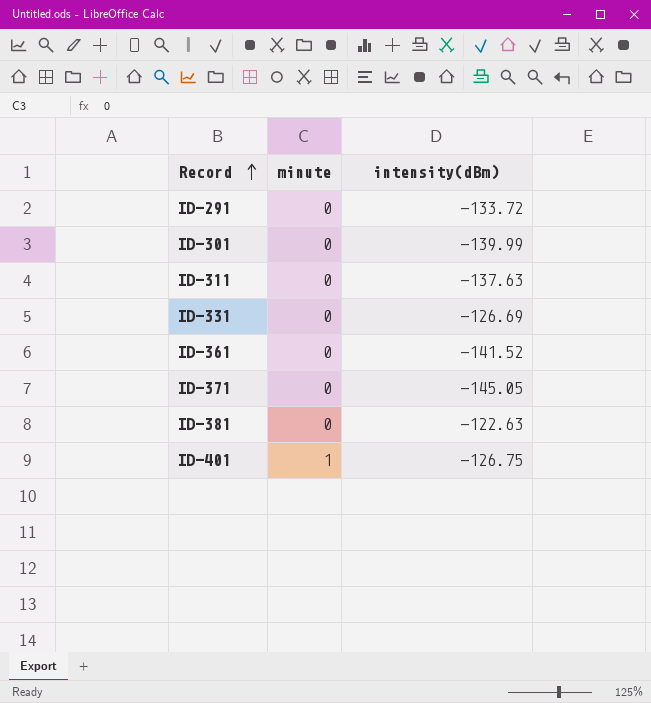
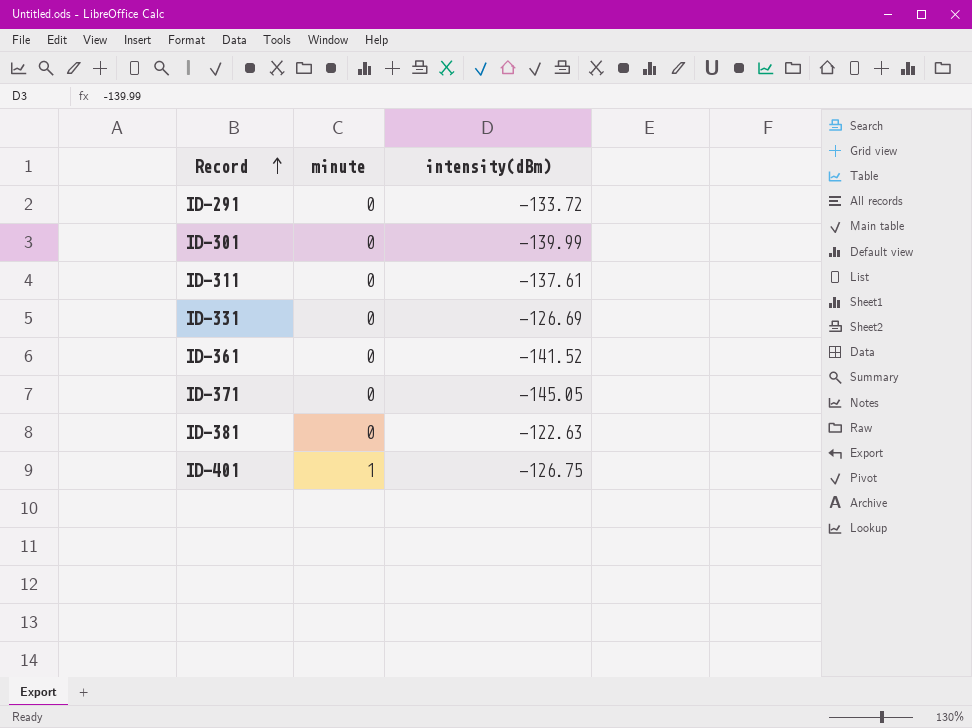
ID-311 | intensity(dBm): -137.63 -> -137.61

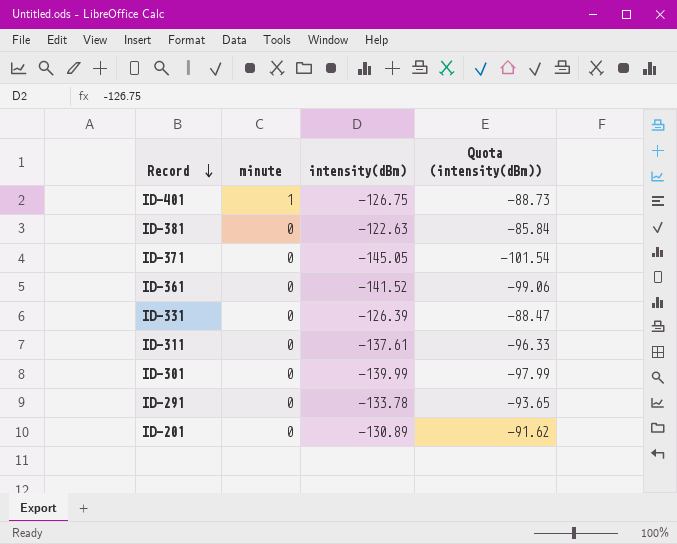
row order: Record ascending -> Record descending
column Quota (intensity(dBm)) | formula: none -> [intensity(dBm)] * 0.7
ID-331 | intensity(dBm): -126.69 -> -126.39
ID-291 | intensity(dBm): -133.72 -> -133.78
row ID-201: none -> 0 | -130.89 | -91.62

